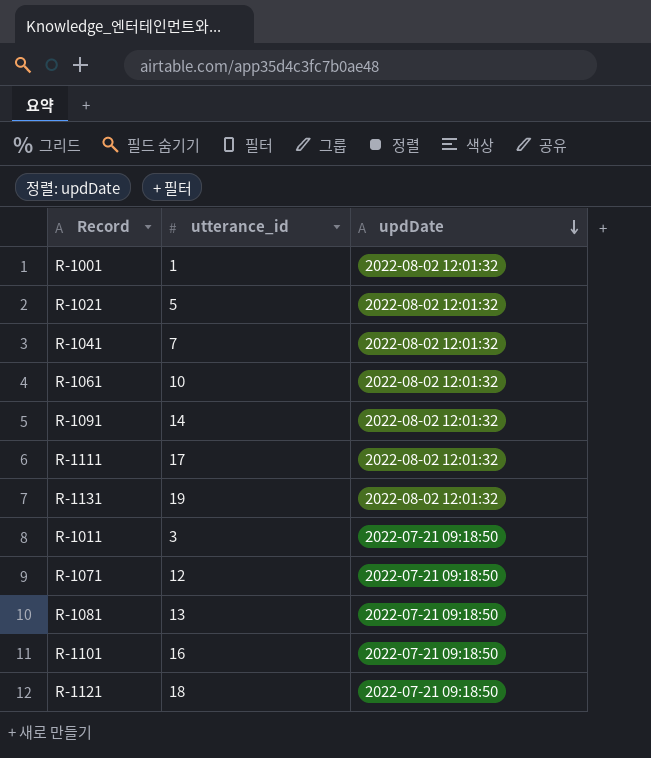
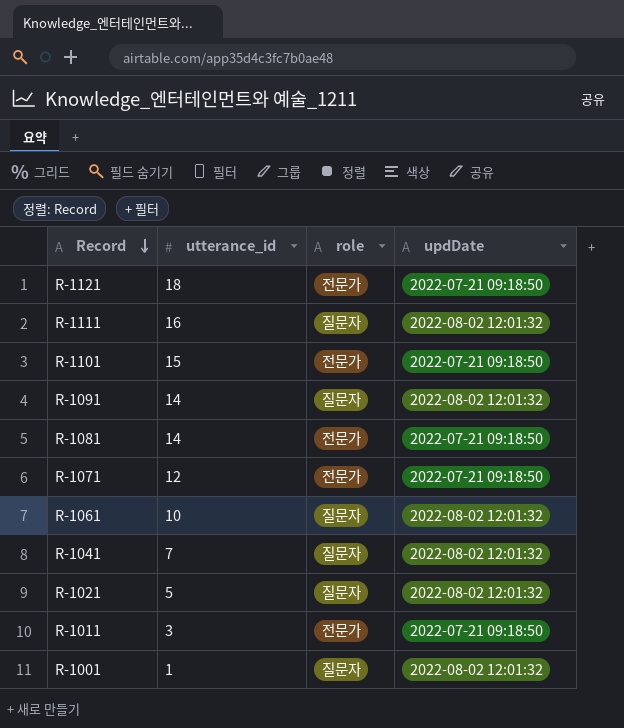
row order: updDate descending -> Record descending
column role | position: none -> 3
row R-1131: 19 | 2022-08-02 12:01:32 -> none
R-1111 | utterance_id: 17 -> 16
R-1101 | utterance_id: 16 -> 15
R-1081 | utterance_id: 13 -> 14

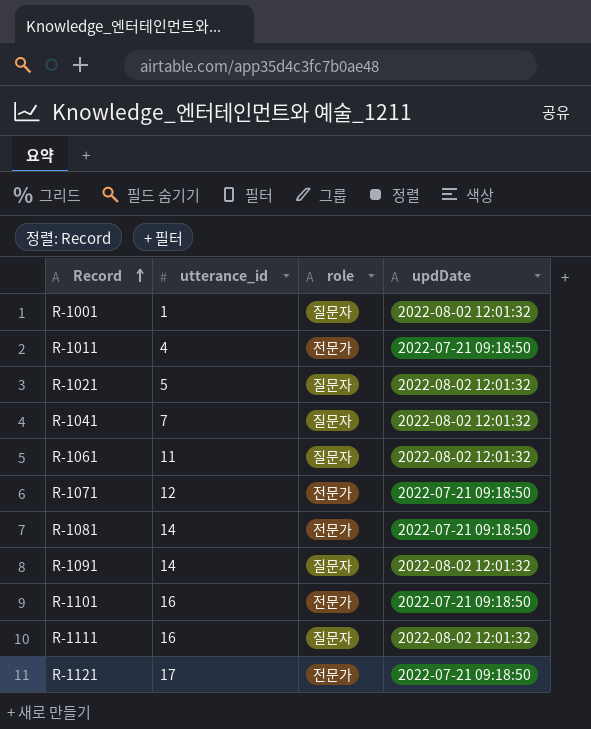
row order: Record descending -> Record ascending
R-1011 | utterance_id: 3 -> 4
R-1061 | utterance_id: 10 -> 11
R-1101 | utterance_id: 15 -> 16
R-1121 | utterance_id: 18 -> 17

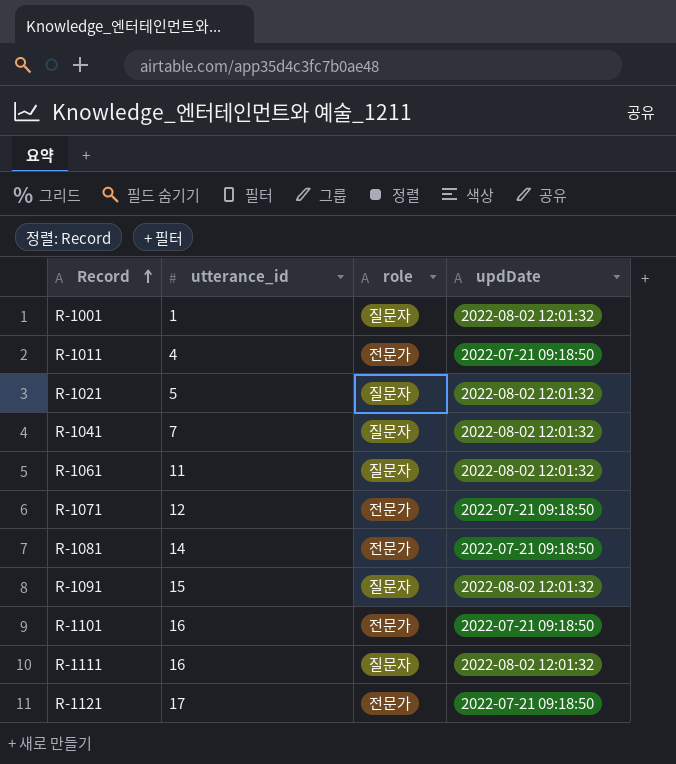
R-1091 | utterance_id: 14 -> 15

